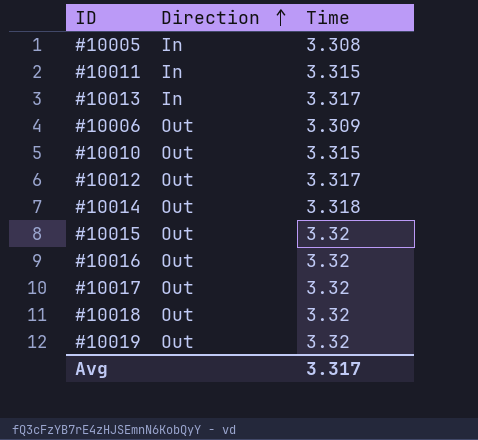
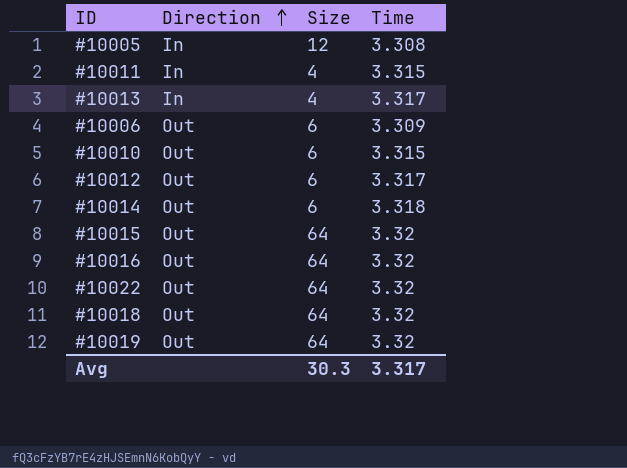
column Size | position: none -> 3
row #10017: Out | 3.32 -> none
row #10022: none -> Out | 64 | 3.32

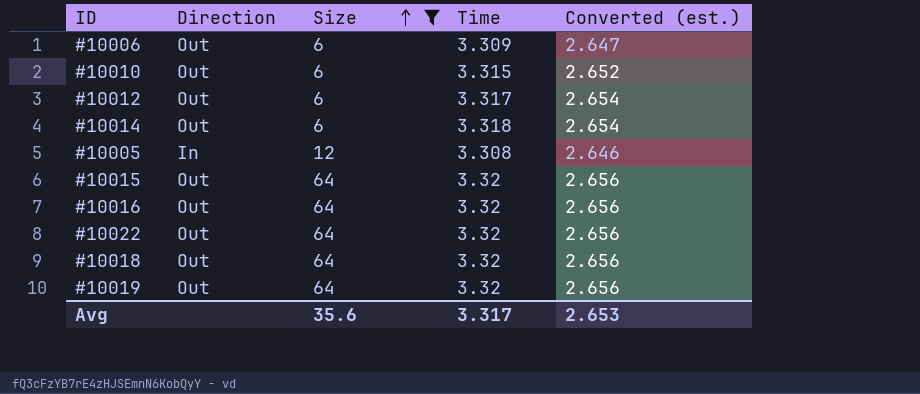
filter: none -> Size != 4
row order: Direction ascending -> Size ascending
column Converted (est.) | formula: none -> [Time] * 0.8
Avg | Size: 30.3 -> 35.6

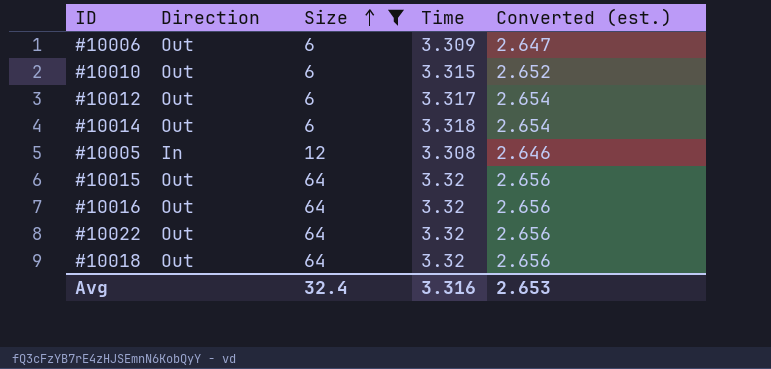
row #10019: Out | 64 | 3.32 | 2.656 -> none
Avg | Size: 35.6 -> 32.4
Avg | Time: 3.317 -> 3.316

